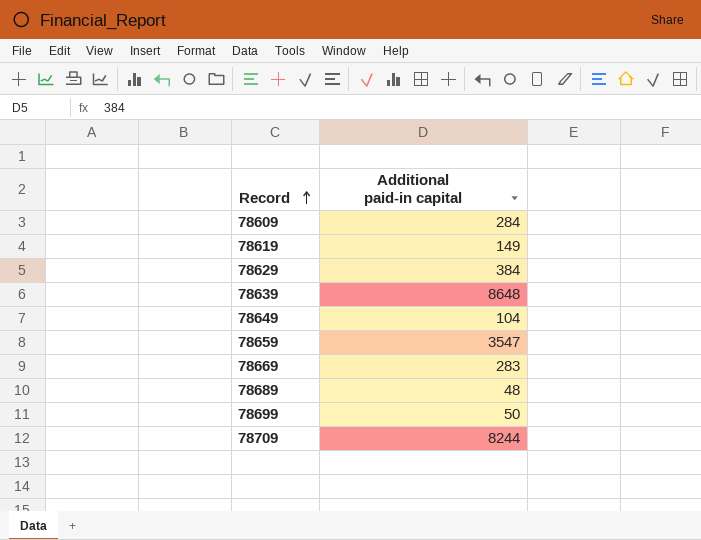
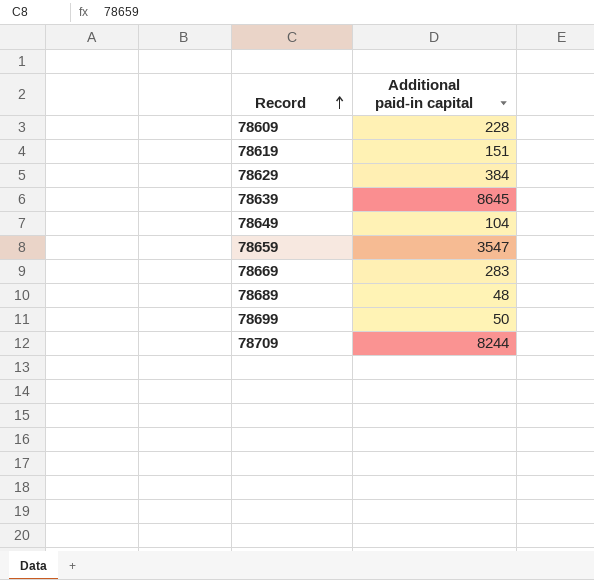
78609 | Additional paid-in capital: 284 -> 228
78619 | Additional paid-in capital: 149 -> 151
78639 | Additional paid-in capital: 8648 -> 8645

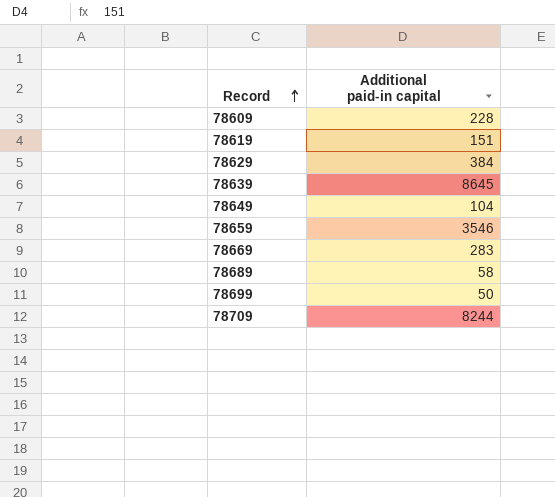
78659 | Additional paid-in capital: 3547 -> 3546
78689 | Additional paid-in capital: 48 -> 58

